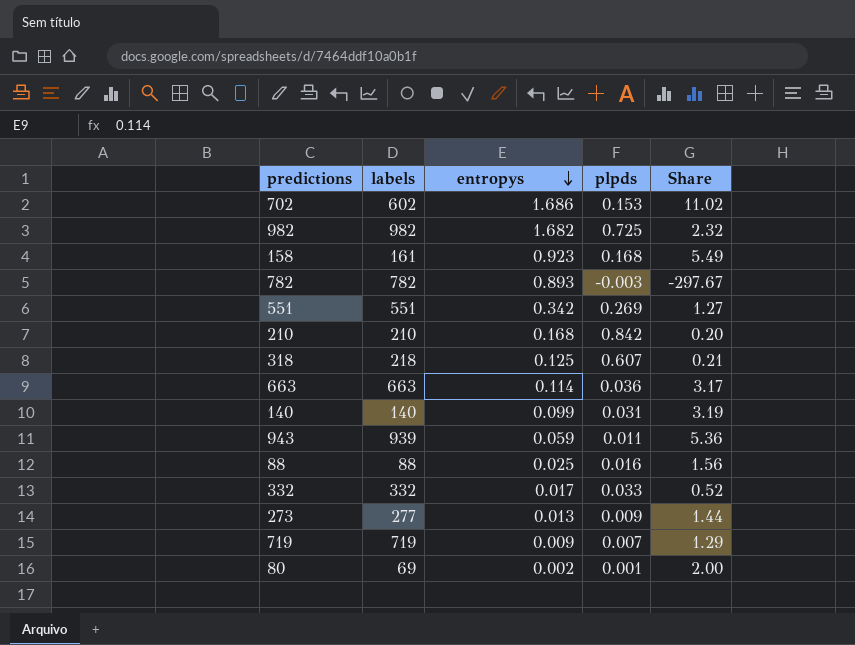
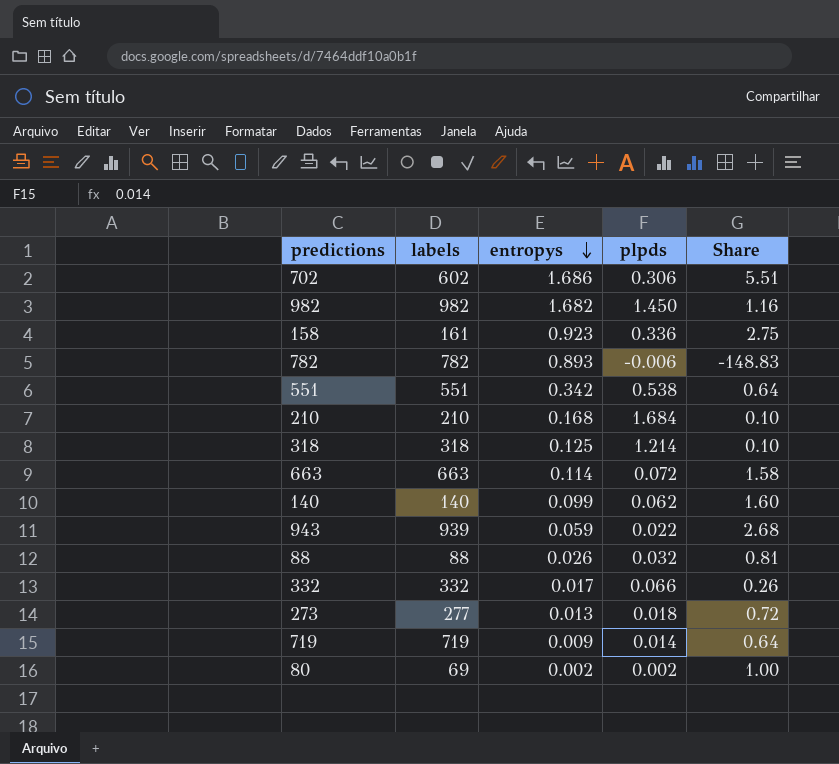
702 | plpds: 0.153 -> 0.306
702 | Share: 11.02 -> 5.51
982 | plpds: 0.725 -> 1.450
982 | Share: 2.32 -> 1.16
158 | plpds: 0.168 -> 0.336
158 | Share: 5.49 -> 2.75
782 | plpds: -0.003 -> -0.006
782 | Share: -297.67 -> -148.83
551 | plpds: 0.269 -> 0.538
551 | Share: 1.27 -> 0.64
210 | plpds: 0.842 -> 1.684
210 | Share: 0.20 -> 0.10
318 | labels: 218 -> 318
318 | plpds: 0.607 -> 1.214
318 | Share: 0.21 -> 0.10
663 | plpds: 0.036 -> 0.072
663 | Share: 3.17 -> 1.58
140 | plpds: 0.031 -> 0.062
140 | Share: 3.19 -> 1.60
943 | plpds: 0.011 -> 0.022
943 | Share: 5.36 -> 2.68
88 | entropys: 0.025 -> 0.026
88 | plpds: 0.016 -> 0.032
88 | Share: 1.56 -> 0.81
332 | plpds: 0.033 -> 0.066
332 | Share: 0.52 -> 0.26
273 | plpds: 0.009 -> 0.018
273 | Share: 1.44 -> 0.72
719 | plpds: 0.007 -> 0.014
719 | Share: 1.29 -> 0.64
80 | plpds: 0.001 -> 0.002
80 | Share: 2.00 -> 1.00

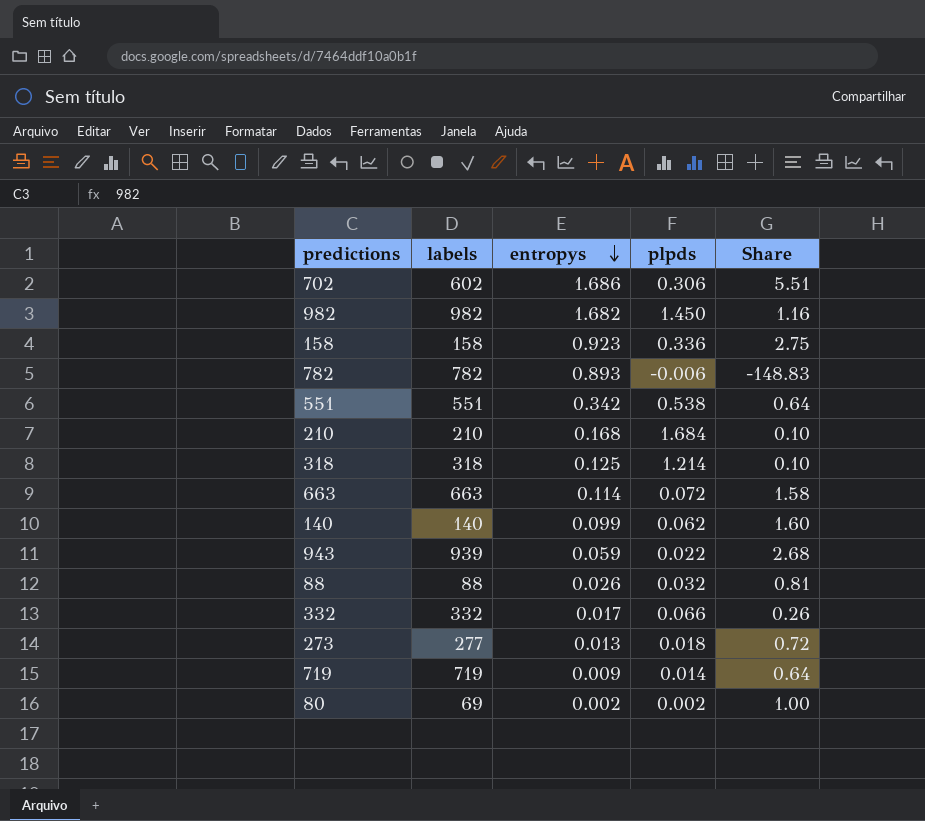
158 | labels: 161 -> 158

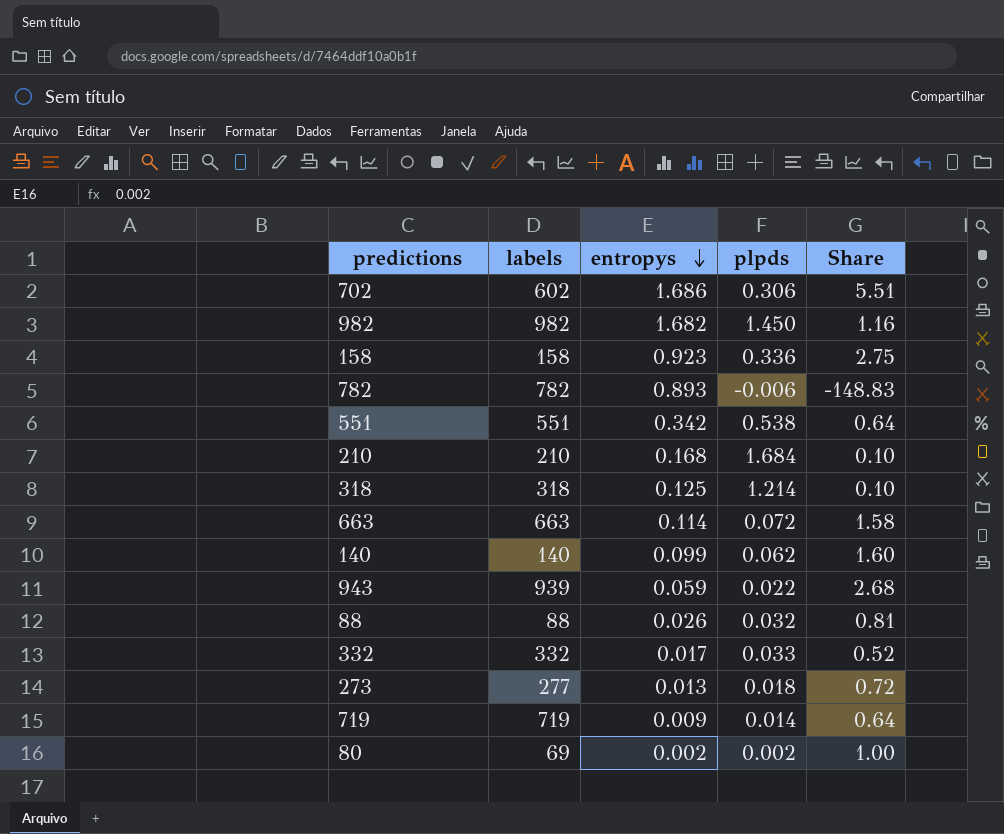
332 | plpds: 0.066 -> 0.033
332 | Share: 0.26 -> 0.52

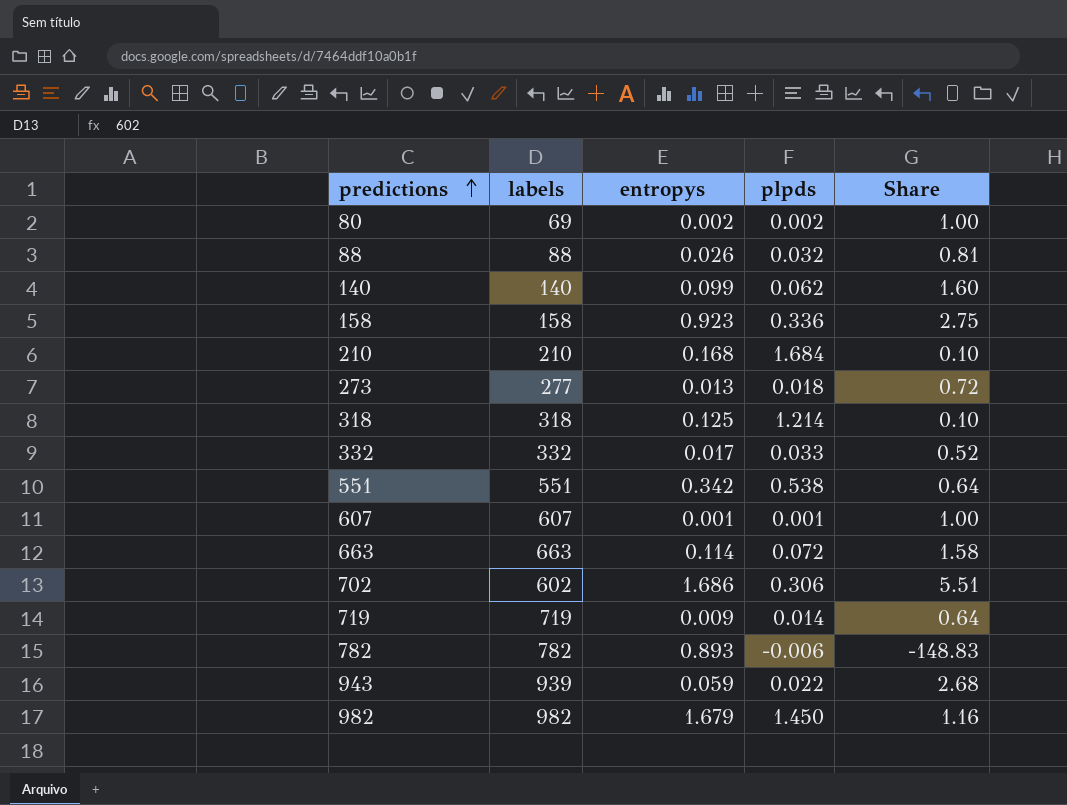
row order: entropys descending -> predictions ascending
row 607: none -> 607 | 0.001 | 0.001 | 1.00
982 | entropys: 1.682 -> 1.679

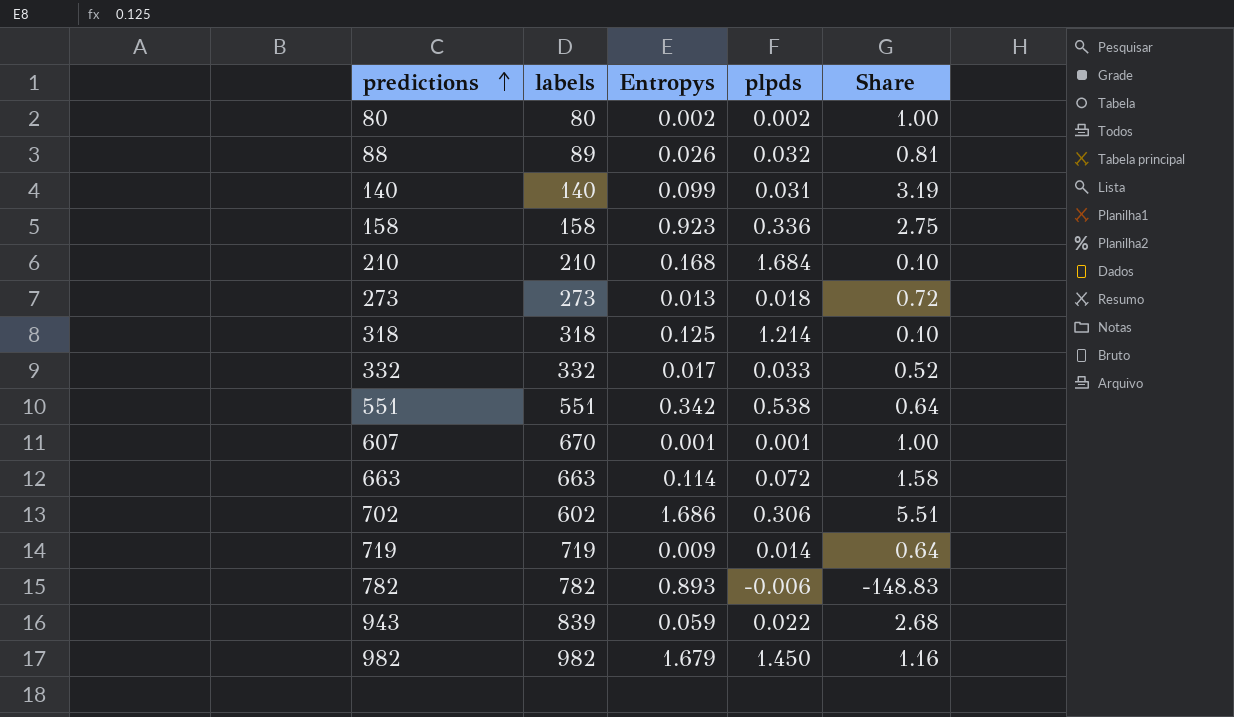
column name: entropys -> Entropys
80 | labels: 69 -> 80
88 | labels: 88 -> 89
140 | plpds: 0.062 -> 0.031
140 | Share: 1.60 -> 3.19
273 | labels: 277 -> 273
607 | labels: 607 -> 670
943 | labels: 939 -> 839

